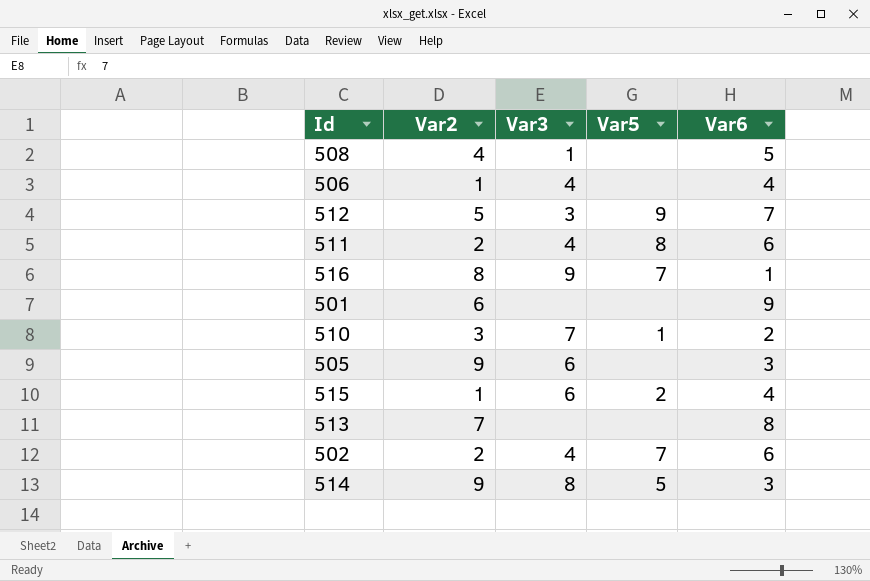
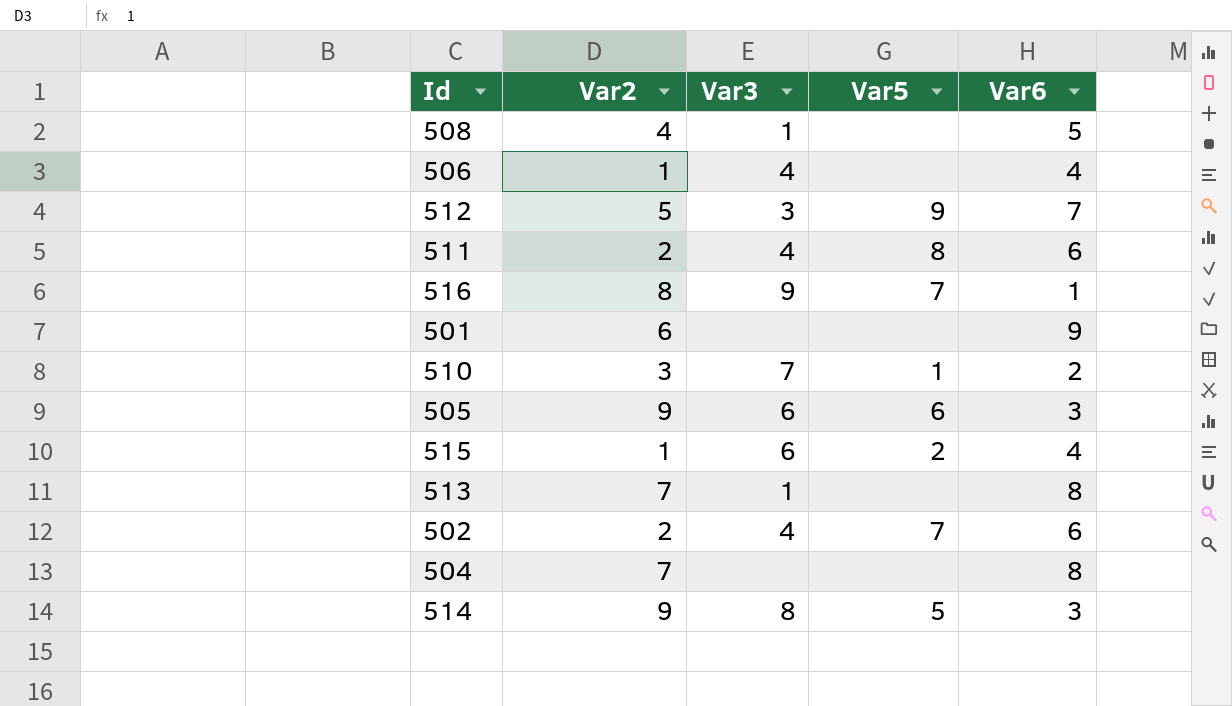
505 | Var5: none -> 6
513 | Var3: none -> 1
row 504: none -> 7 | none | none | 8

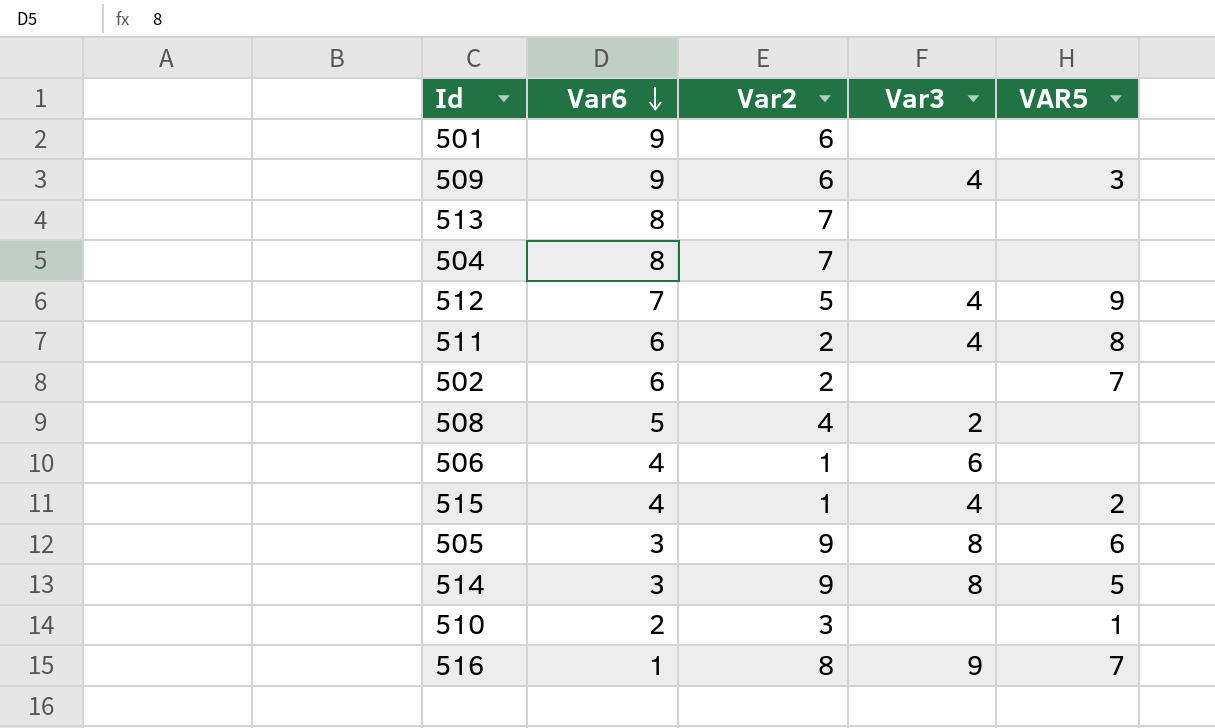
row order: none -> Var6 descending
column Var6 | position: 5 -> 2
column name: Var5 -> VAR5
row 509: none -> 9 | 6 | 4 | 3
513 | Var3: 1 -> none
512 | Var3: 3 -> 4
502 | Var3: 4 -> none
508 | Var3: 1 -> 2
506 | Var3: 4 -> 6
515 | Var3: 6 -> 4
505 | Var3: 6 -> 8
510 | Var3: 7 -> none

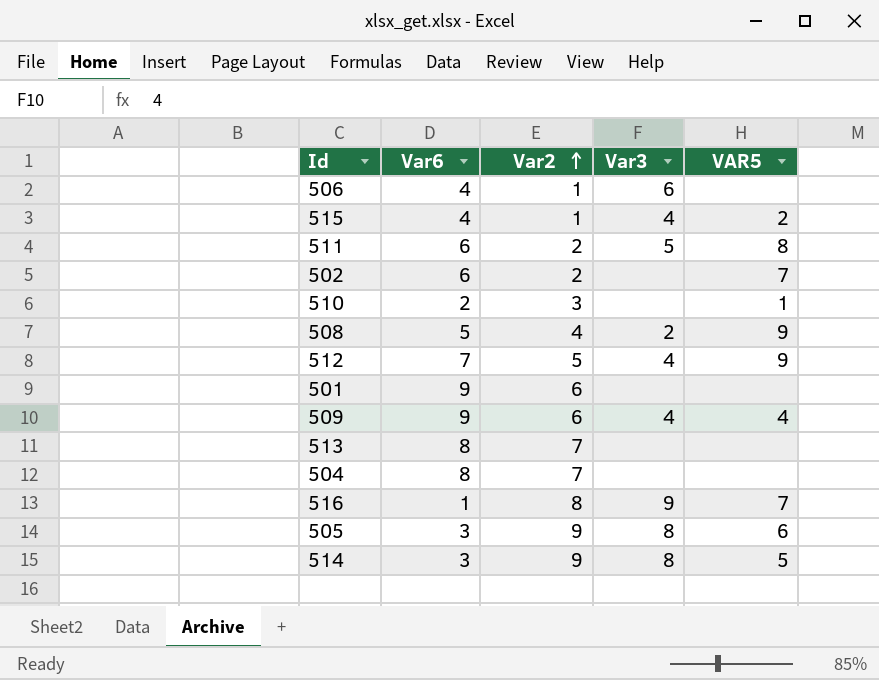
row order: Var6 descending -> Var2 ascending
511 | Var3: 4 -> 5
508 | VAR5: none -> 9
509 | VAR5: 3 -> 4

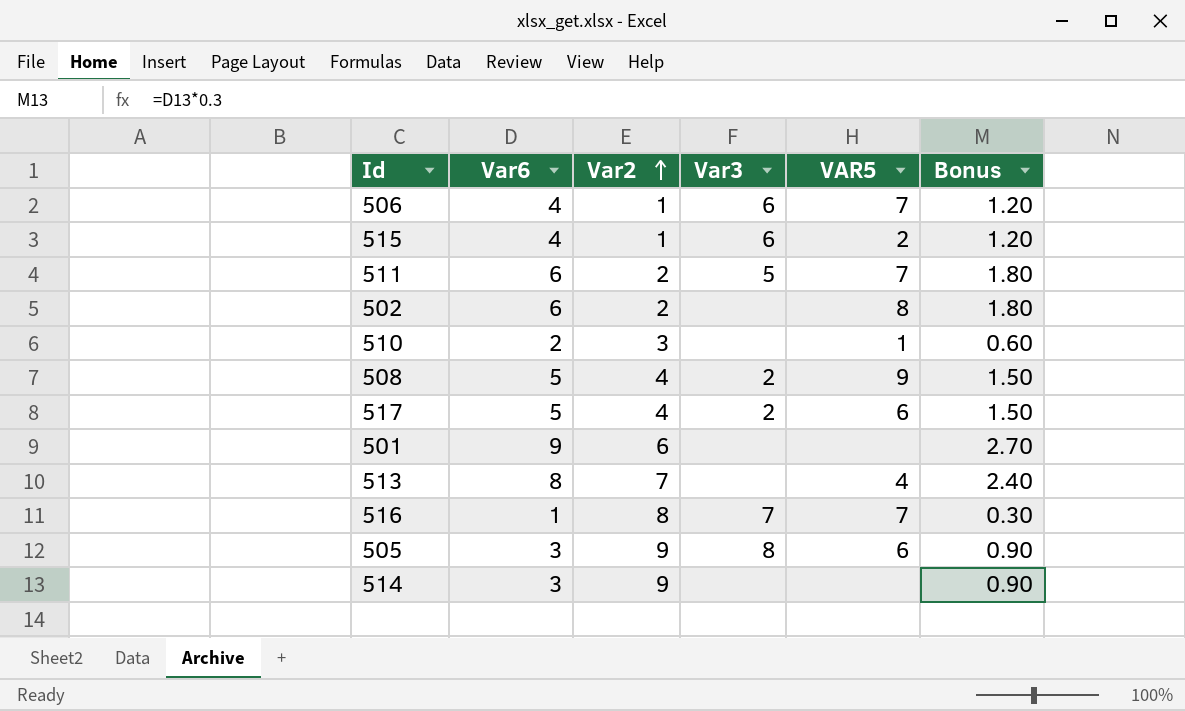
column Bonus | formula: none -> [Var6] * 0.3
row 512: 7 | 5 | 4 | 9 -> none
row 509: 9 | 6 | 4 | 4 -> none
row 504: 8 | 7 | none | none -> none
506 | VAR5: none -> 7
515 | Var3: 4 -> 6
511 | VAR5: 8 -> 7
502 | VAR5: 7 -> 8
row 517: none -> 5 | 4 | 2 | 6 | 1.50
513 | VAR5: none -> 4
516 | Var3: 9 -> 7
514 | Var3: 8 -> none
514 | VAR5: 5 -> none

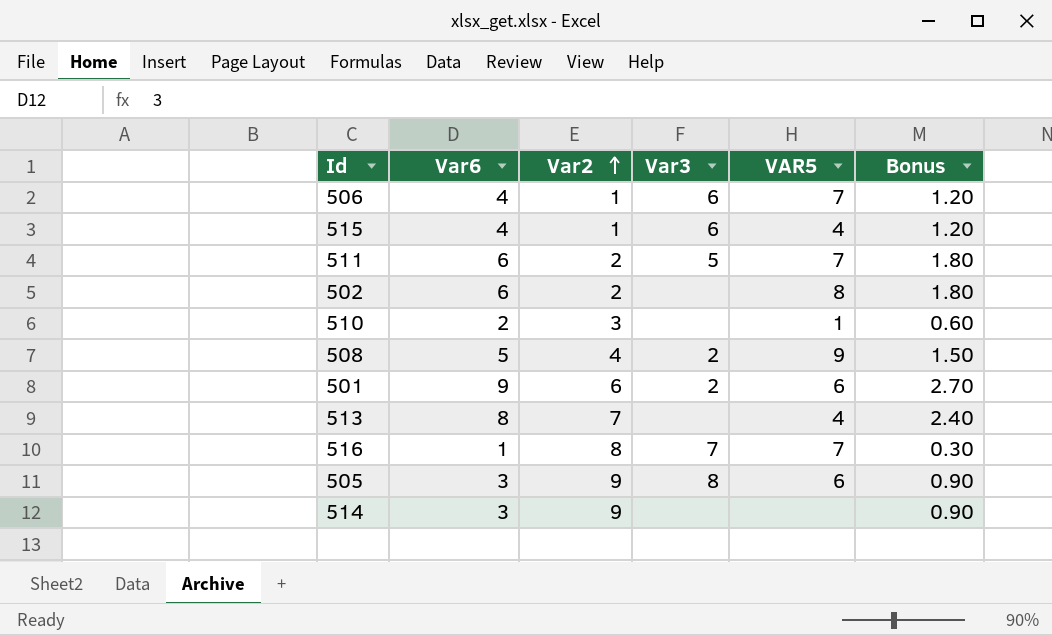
row 517: 5 | 4 | 2 | 6 | 1.50 -> none
515 | VAR5: 2 -> 4
501 | Var3: none -> 2
501 | VAR5: none -> 6

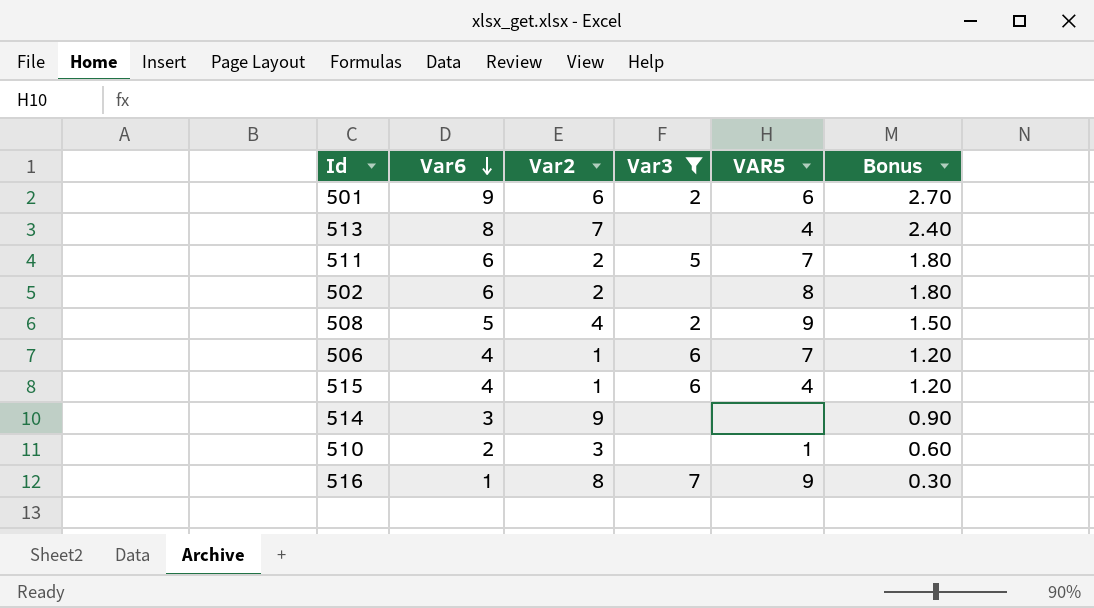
filter: none -> Var3 != 8
row order: Var2 ascending -> Var6 descending
516 | VAR5: 7 -> 9

